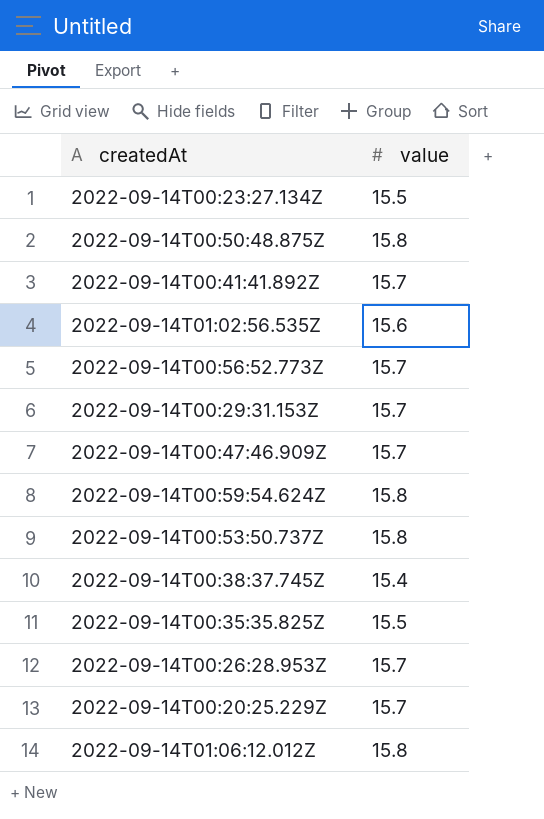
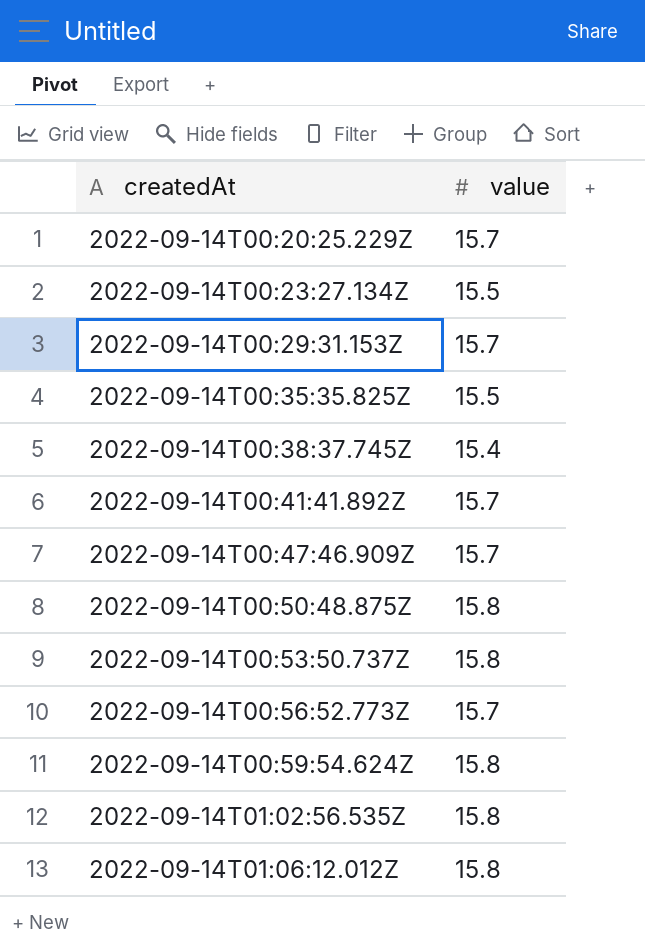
row order: none -> createdAt ascending
row 2022-09-14T00:26:28.953Z: 15.7 -> none
2022-09-14T01:02:56.535Z | value: 15.6 -> 15.8

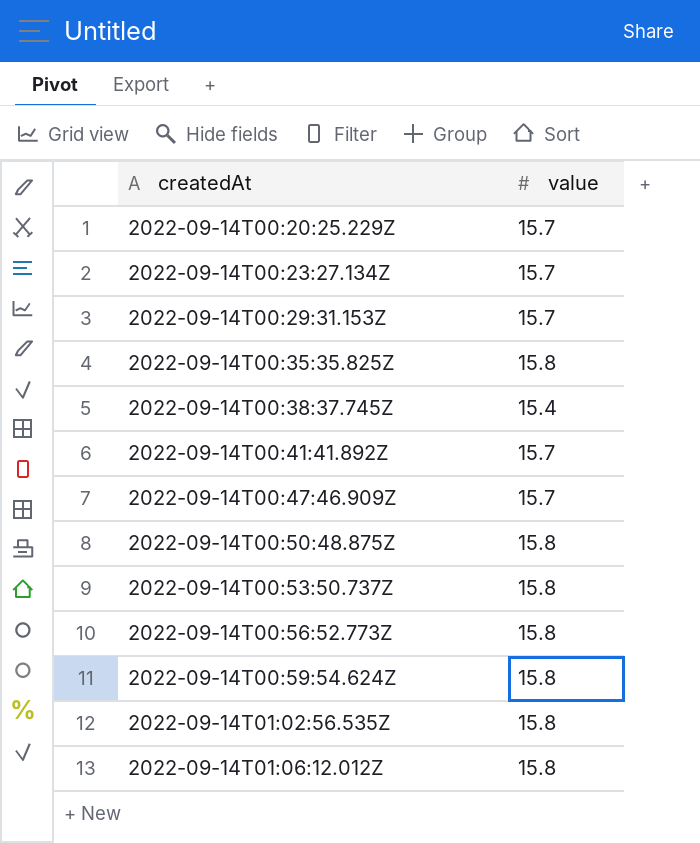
2022-09-14T00:23:27.134Z | value: 15.5 -> 15.7
2022-09-14T00:35:35.825Z | value: 15.5 -> 15.8
2022-09-14T00:56:52.773Z | value: 15.7 -> 15.8

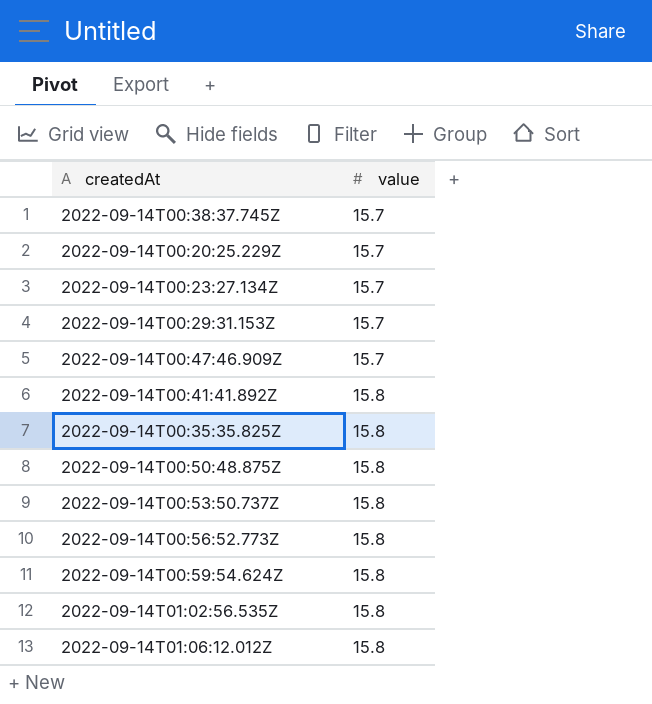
row order: createdAt ascending -> value ascending
2022-09-14T00:38:37.745Z | value: 15.4 -> 15.7
2022-09-14T00:41:41.892Z | value: 15.7 -> 15.8

